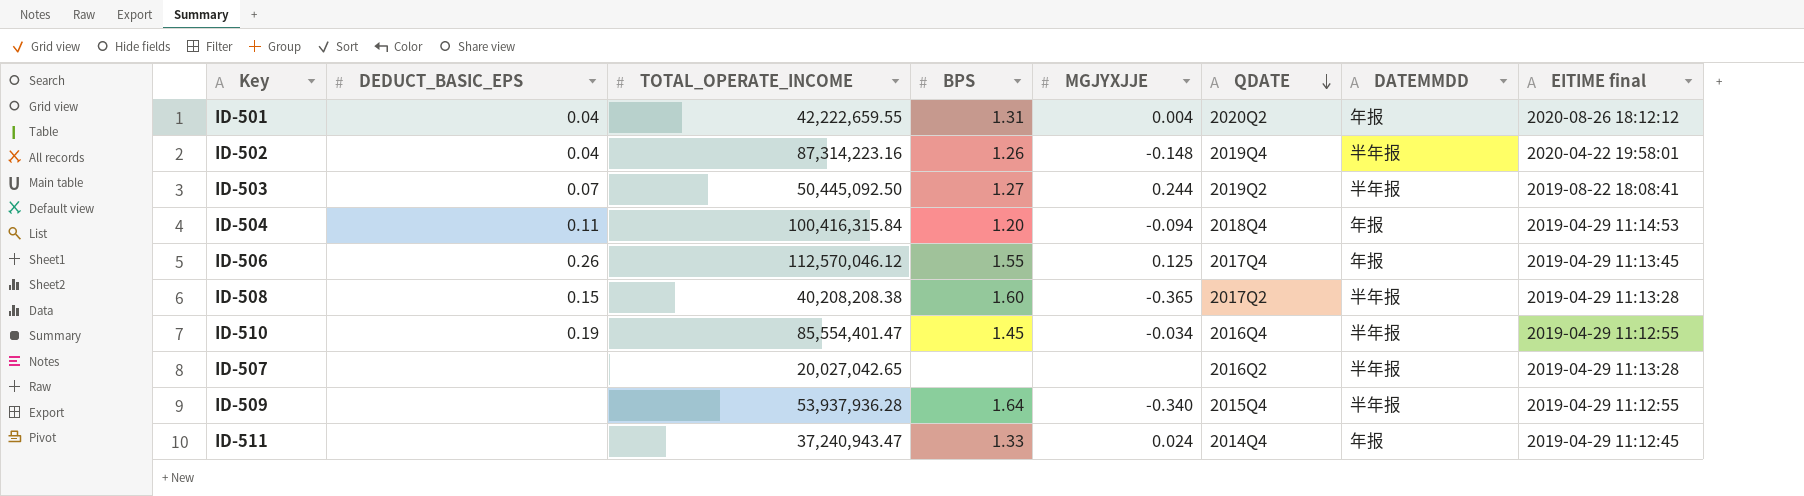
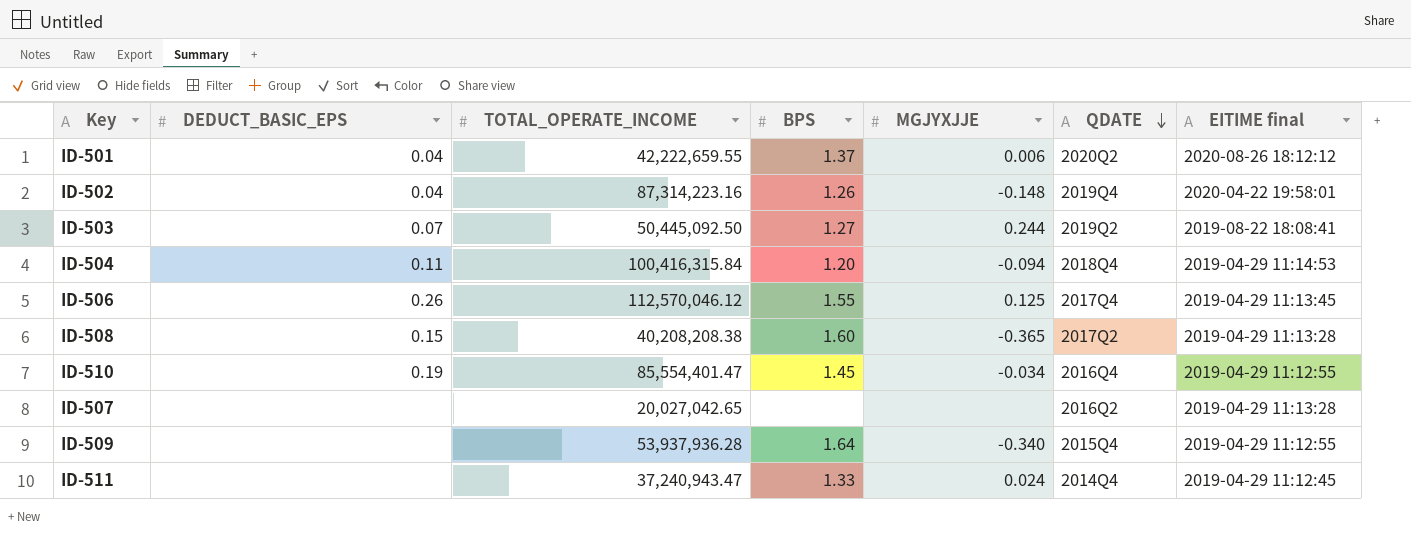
column DATEMMDD | position: 7 -> none
ID-501 | BPS: 1.31 -> 1.37
ID-501 | MGJYXJJE: 0.004 -> 0.006

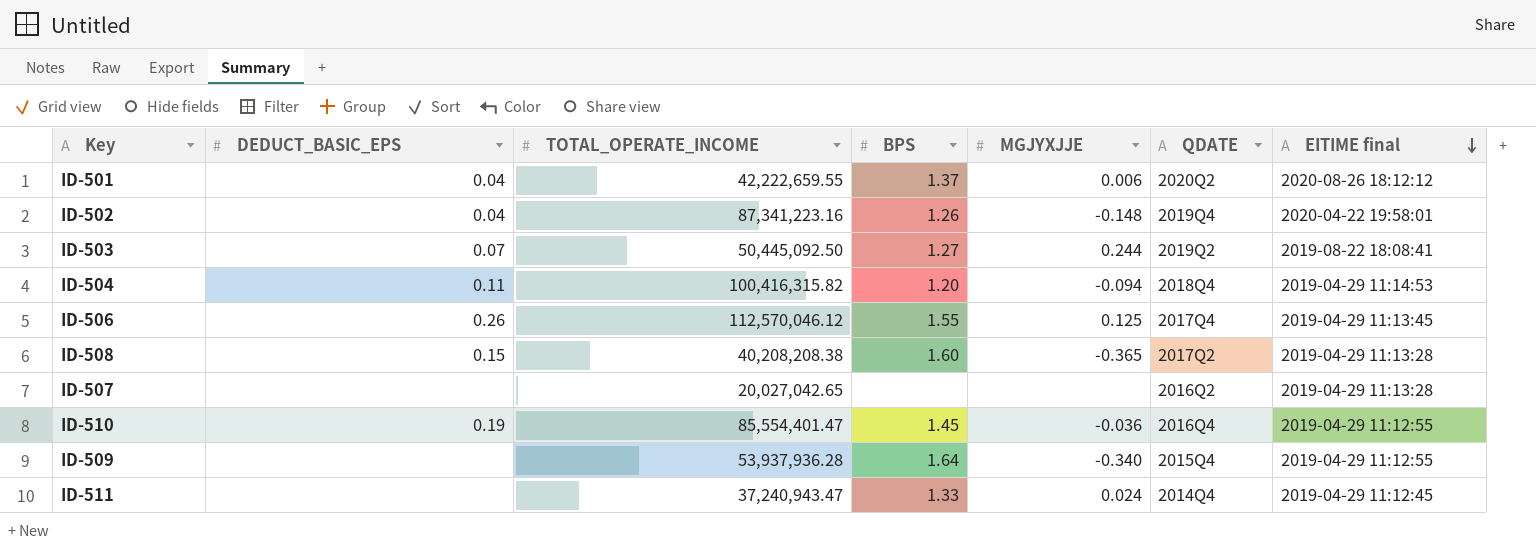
row order: QDATE descending -> EITIME final descending
ID-502 | TOTAL_OPERATE_INCOME: 87,314,223.16 -> 87,341,223.16
ID-504 | TOTAL_OPERATE_INCOME: 100,416,315.84 -> 100,416,315.82
ID-510 | MGJYXJJE: -0.034 -> -0.036

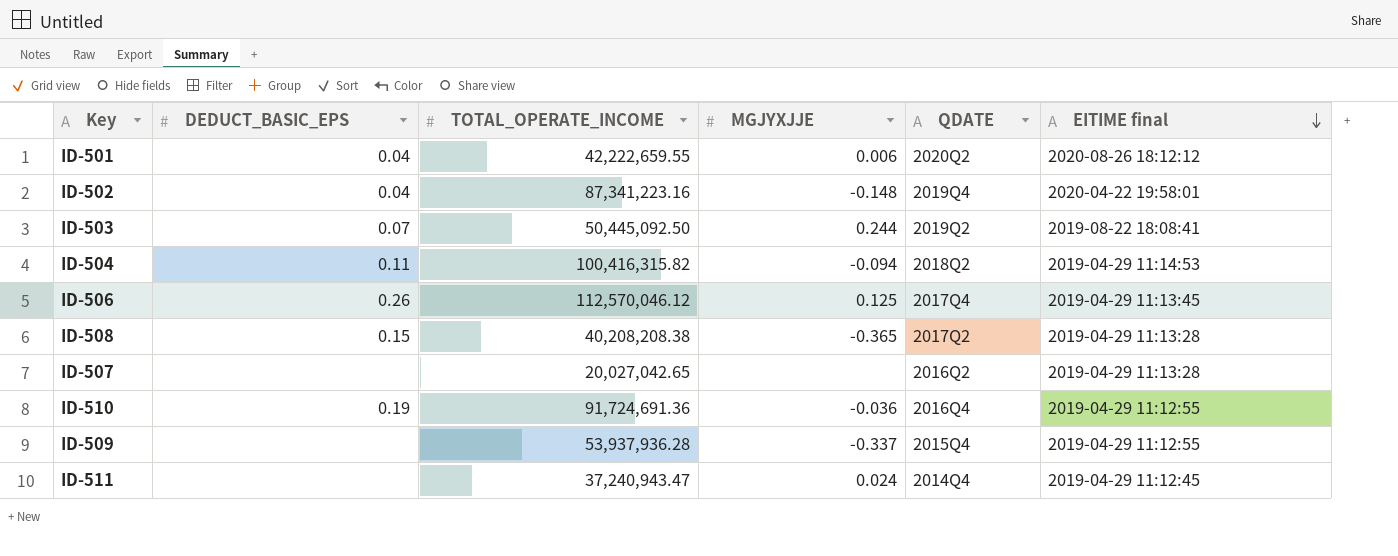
column BPS | position: 4 -> none
ID-504 | QDATE: 2018Q4 -> 2018Q2
ID-510 | TOTAL_OPERATE_INCOME: 85,554,401.47 -> 91,724,691.36
ID-509 | MGJYXJJE: -0.340 -> -0.337

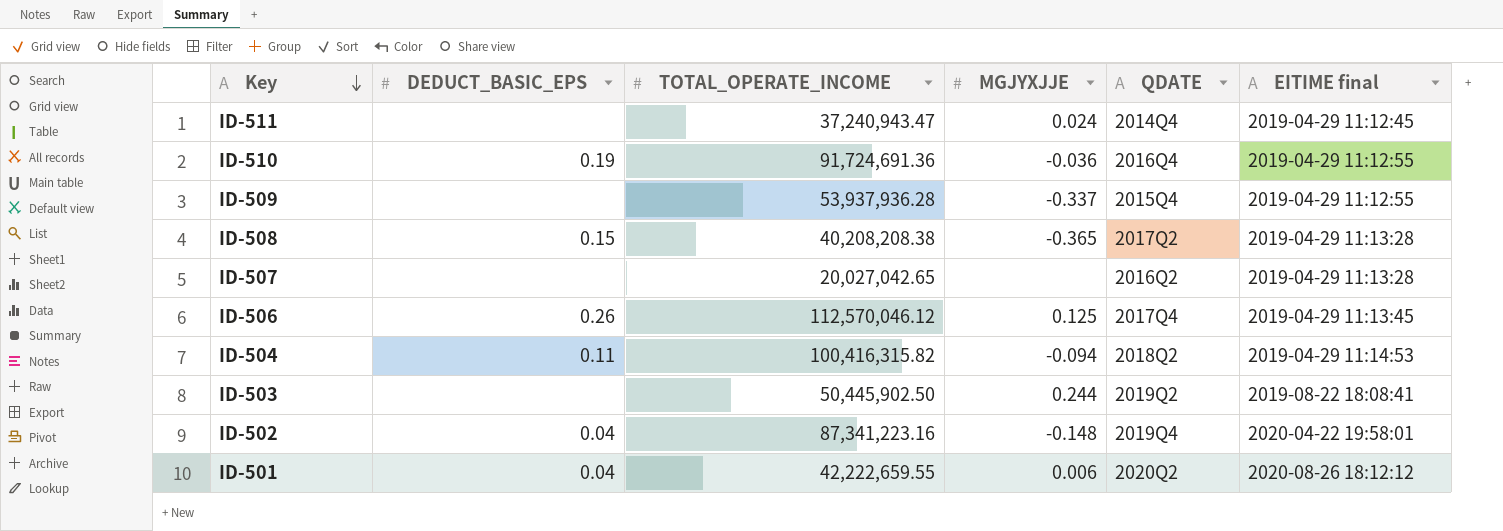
row order: EITIME final descending -> Key descending
ID-503 | DEDUCT_BASIC_EPS: 0.07 -> none
ID-503 | TOTAL_OPERATE_INCOME: 50,445,092.50 -> 50,445,902.50

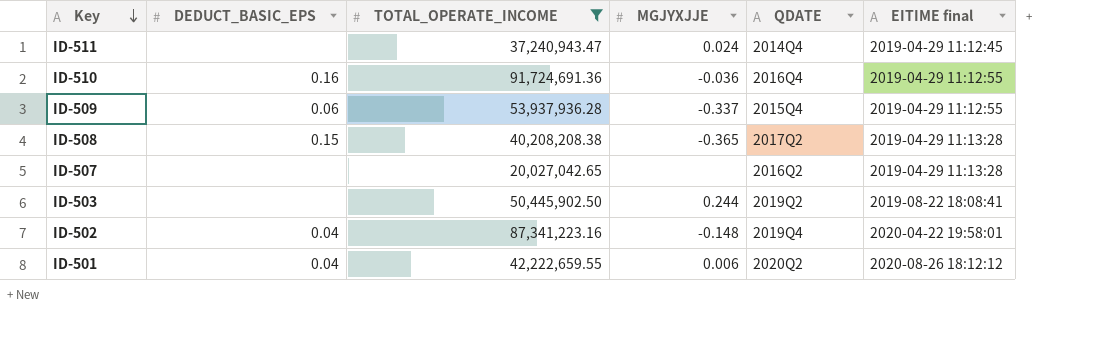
filter: none -> TOTAL_OPERATE_INCOME <= 91,724,691.36
ID-510 | DEDUCT_BASIC_EPS: 0.19 -> 0.16
ID-509 | DEDUCT_BASIC_EPS: none -> 0.06

